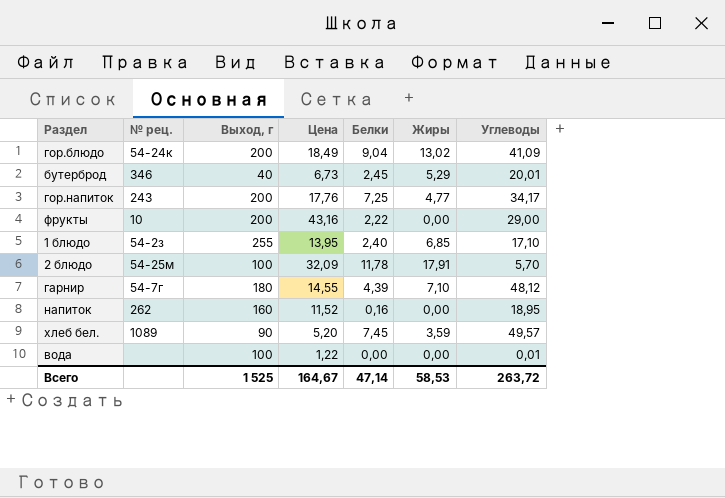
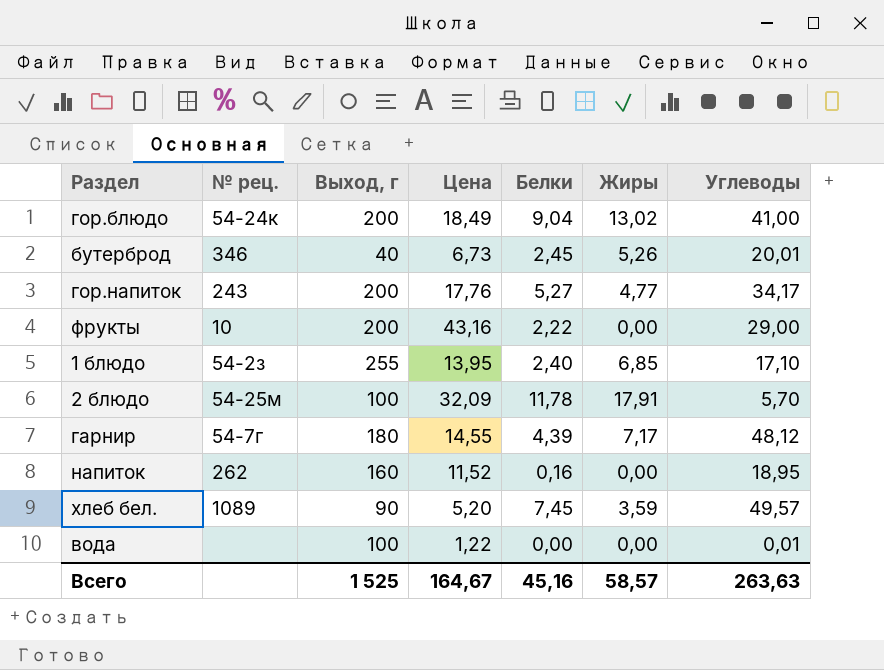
гор.блюдо | Углеводы: 41,09 -> 41,00
бутерброд | Жиры: 5,29 -> 5,26
гор.напиток | Белки: 7,25 -> 5,27
гарнир | Жиры: 7,10 -> 7,17
Всего | Белки: 47,14 -> 45,16
Всего | Жиры: 58,53 -> 58,57
Всего | Углеводы: 263,72 -> 263,63

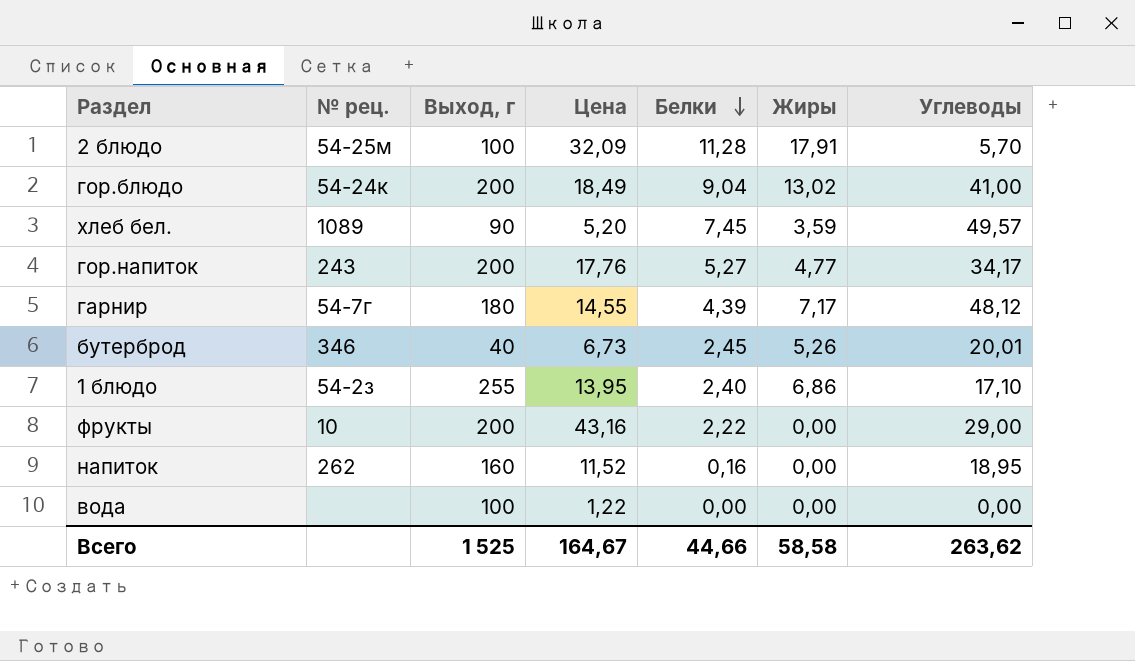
row order: none -> Белки descending
2 блюдо | Белки: 11,78 -> 11,28
1 блюдо | Жиры: 6,85 -> 6,86
вода | Углеводы: 0,01 -> 0,00
Всего | Белки: 45,16 -> 44,66
Всего | Жиры: 58,57 -> 58,58
Всего | Углеводы: 263,63 -> 263,62

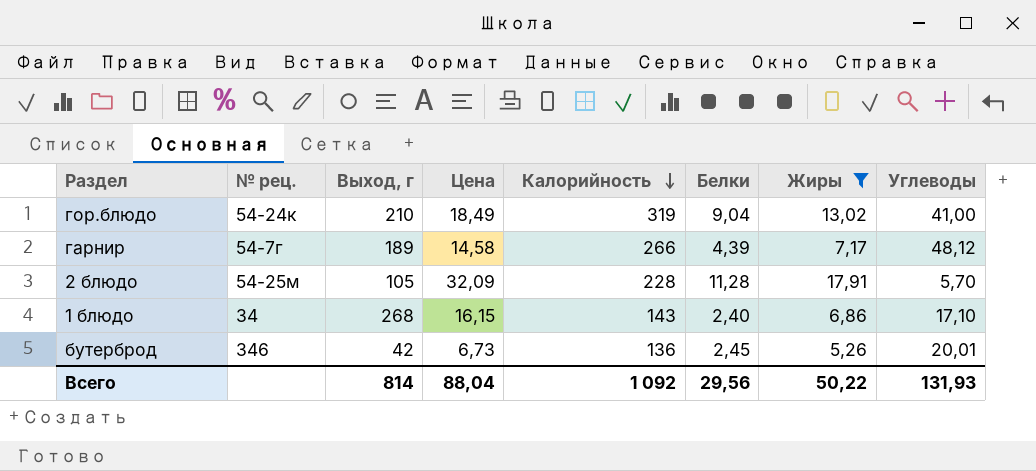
filter: none -> Жиры >= 5,26
row order: Белки descending -> Калорийность descending
column Калорийность | position: none -> 5
гор.блюдо | Выход, г: 200 -> 210
гарнир | Выход, г: 180 -> 189
гарнир | Цена: 14,55 -> 14,58
2 блюдо | Выход, г: 100 -> 105
1 блюдо | № рец.: 54-2з -> 34
1 блюдо | Выход, г: 255 -> 268
1 блюдо | Цена: 13,95 -> 16,15
бутерброд | Выход, г: 40 -> 42
Всего | Выход, г: 1 525 -> 814
Всего | Цена: 164,67 -> 88,04
Всего | Белки: 44,66 -> 29,56
Всего | Жиры: 58,58 -> 50,22
Всего | Углеводы: 263,62 -> 131,93

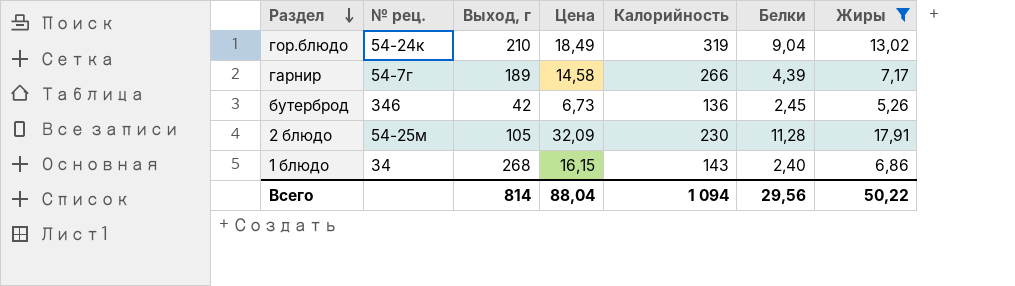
row order: Калорийность descending -> Раздел descending
column Углеводы | position: 8 -> none
2 блюдо | Калорийность: 228 -> 230
Всего | Калорийность: 1 092 -> 1 094

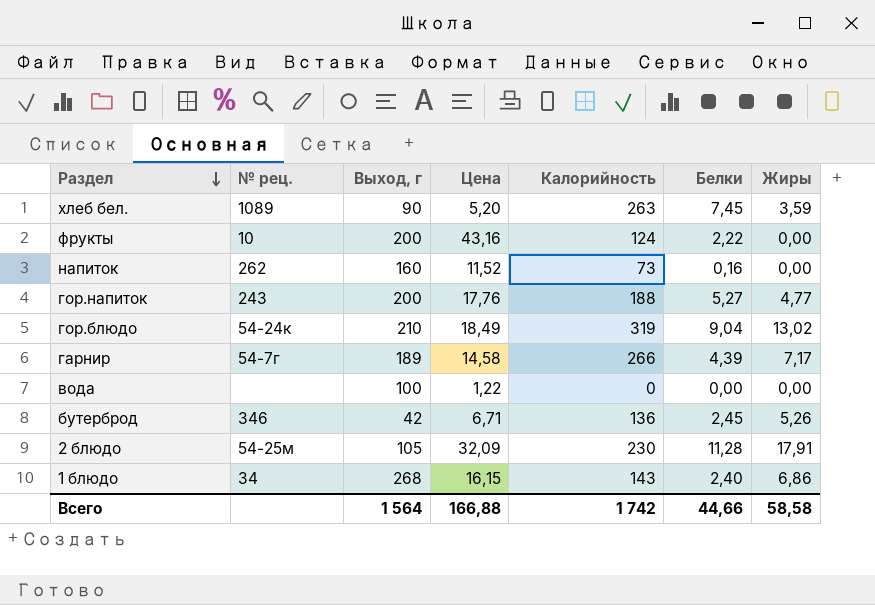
filter: Жиры >= 5,26 -> none
бутерброд | Цена: 6,73 -> 6,71
Всего | Выход, г: 814 -> 1 564
Всего | Цена: 88,04 -> 166,88
Всего | Калорийность: 1 094 -> 1 742
Всего | Белки: 29,56 -> 44,66
Всего | Жиры: 50,22 -> 58,58

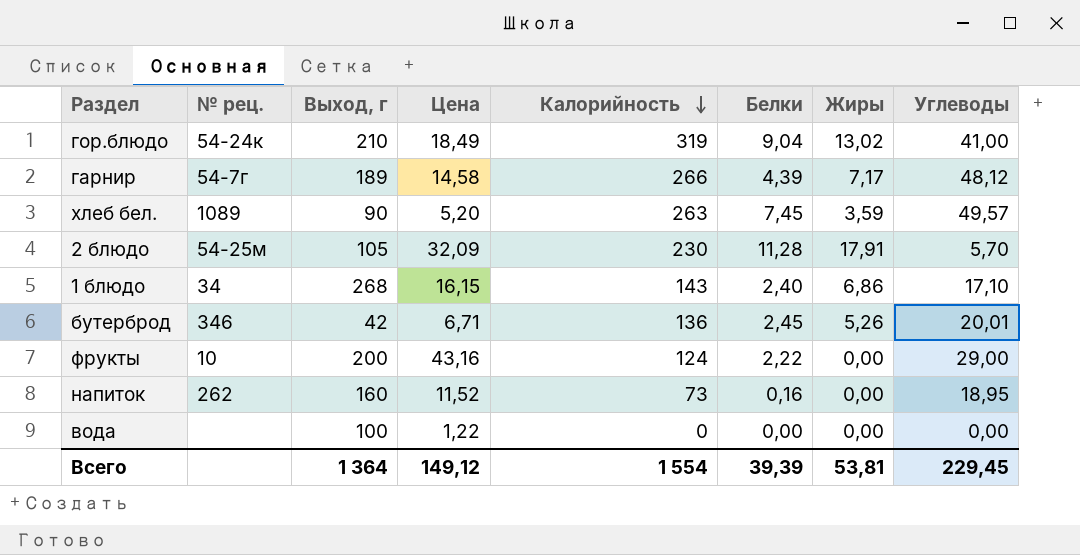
row order: Раздел descending -> Калорийность descending
column Углеводы | position: none -> 8
row гор.напиток: 243 | 200 | 17,76 | 188 | 5,27 | 4,77 -> none
Всего | Выход, г: 1 564 -> 1 364
Всего | Цена: 166,88 -> 149,12
Всего | Калорийность: 1 742 -> 1 554
Всего | Белки: 44,66 -> 39,39
Всего | Жиры: 58,58 -> 53,81

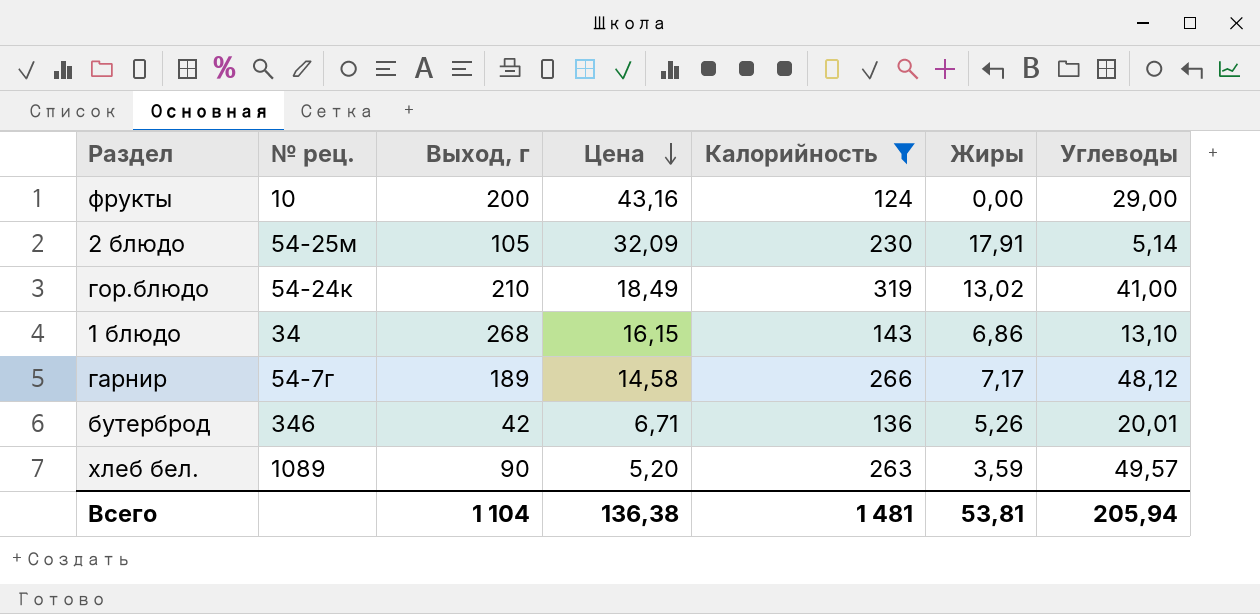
filter: none -> Калорийность >= 124
row order: Калорийность descending -> Цена descending
column Белки | position: 6 -> none
2 блюдо | Углеводы: 5,70 -> 5,14
1 блюдо | Углеводы: 17,10 -> 13,10
Всего | Выход, г: 1 364 -> 1 104
Всего | Цена: 149,12 -> 136,38
Всего | Калорийность: 1 554 -> 1 481
Всего | Углеводы: 229,45 -> 205,94

